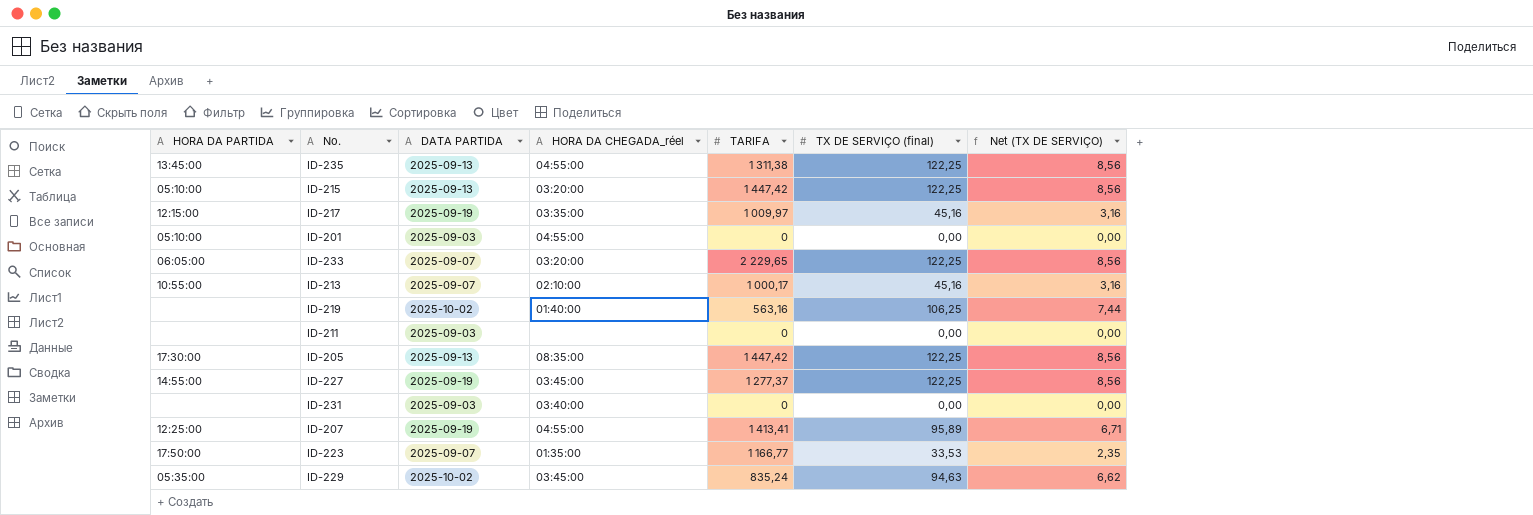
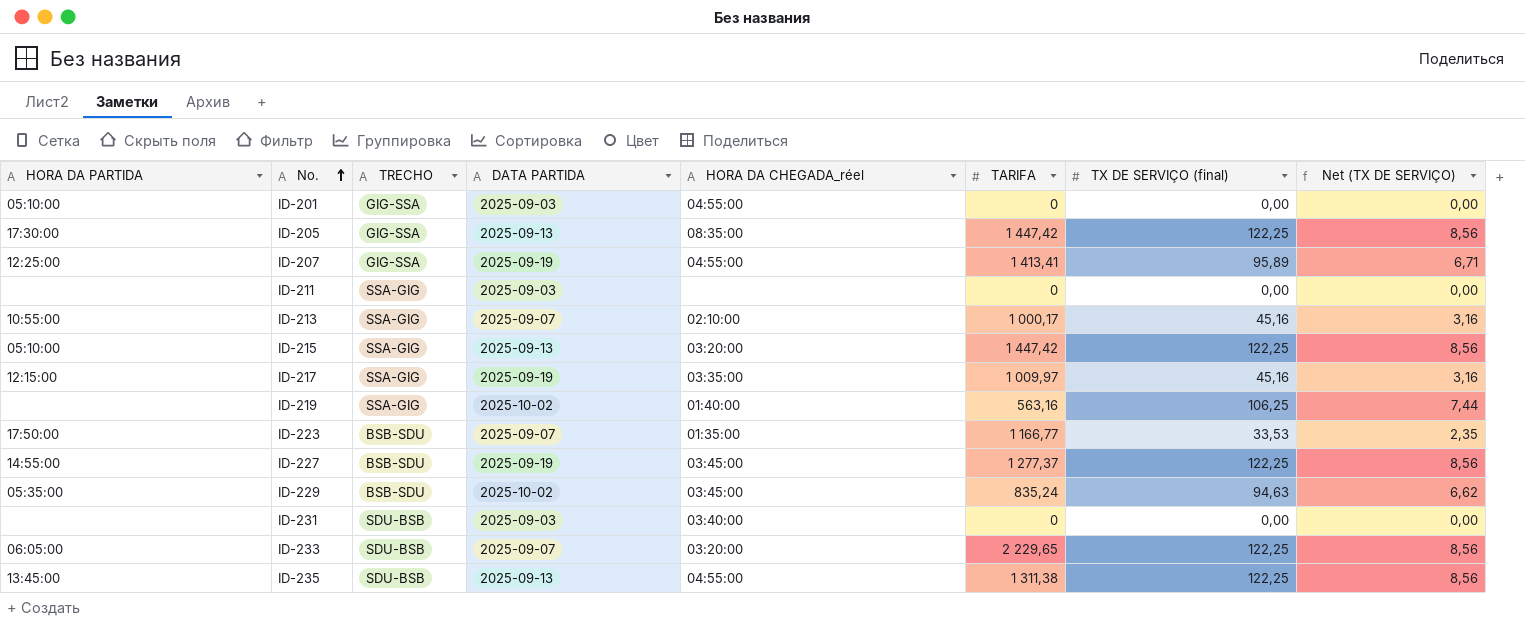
row order: none -> No. ascending
column TRECHO | position: none -> 3

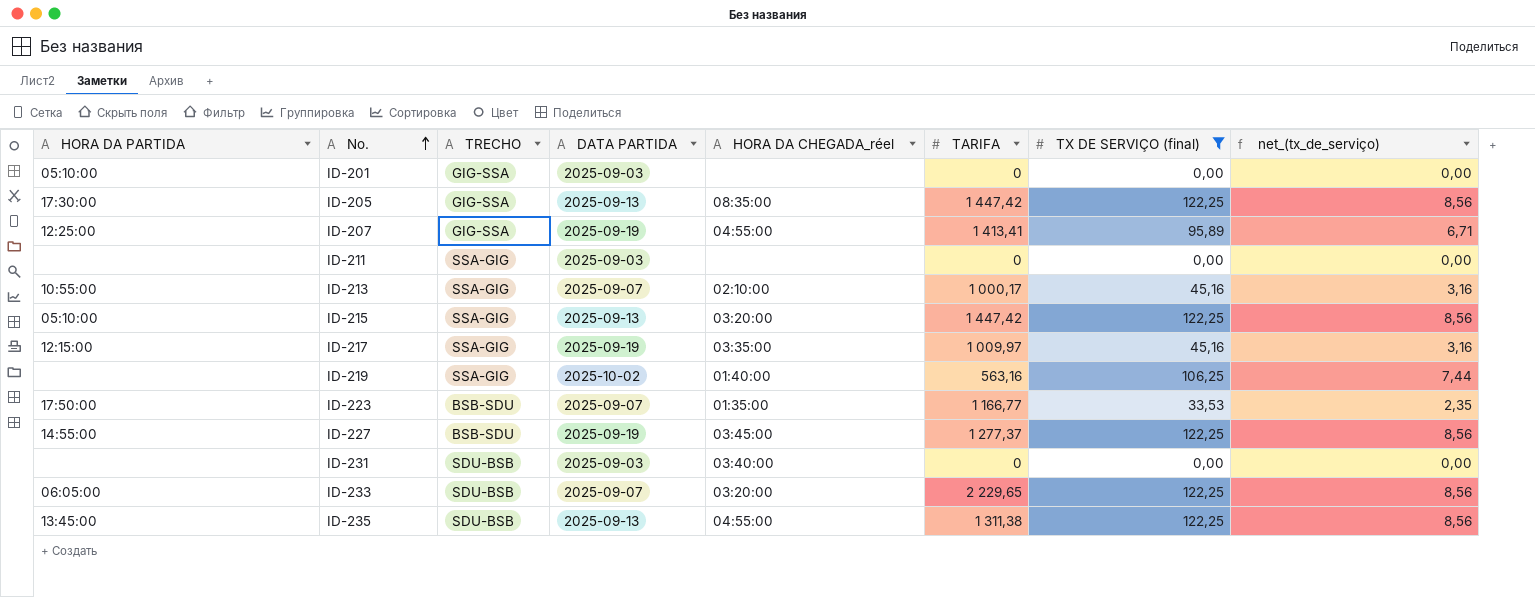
filter: none -> TX DE SERVIÇO (final) != 94,63
column name: Net (TX DE SERVIÇO) -> net_(tx_de_serviço)
ID-201 | HORA DA CHEGADA_réel: 04:55:00 -> none

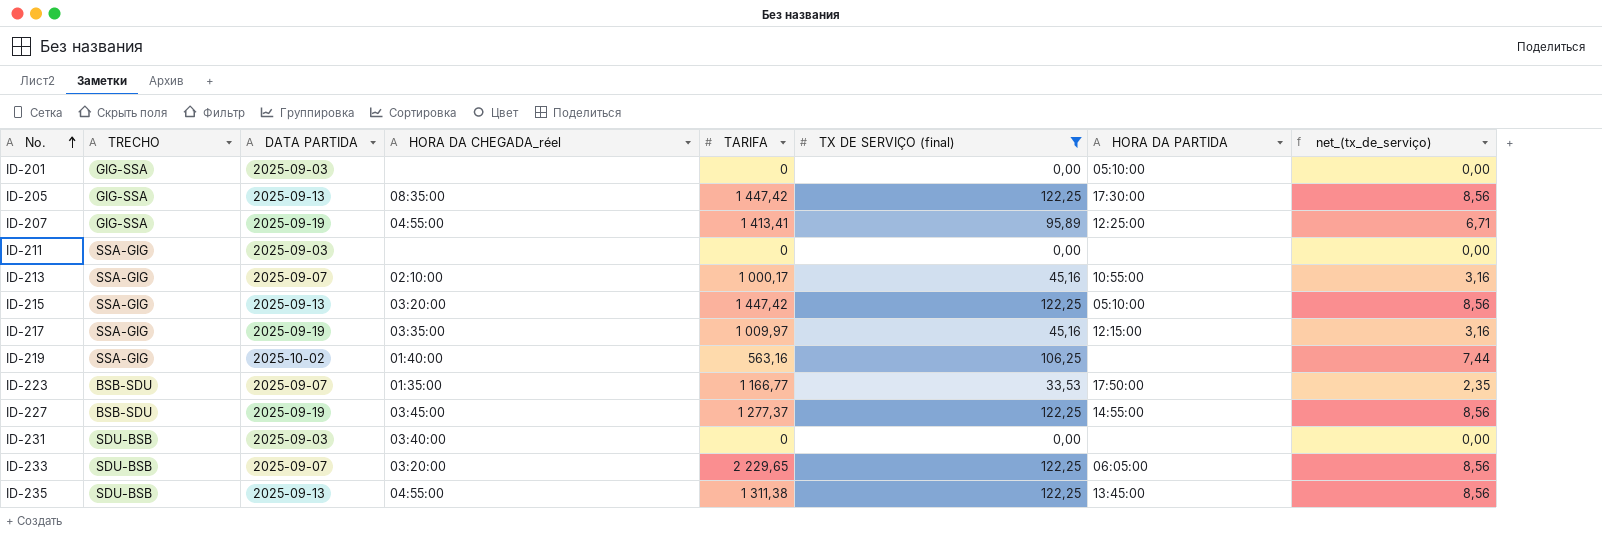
column HORA DA PARTIDA | position: 1 -> 7

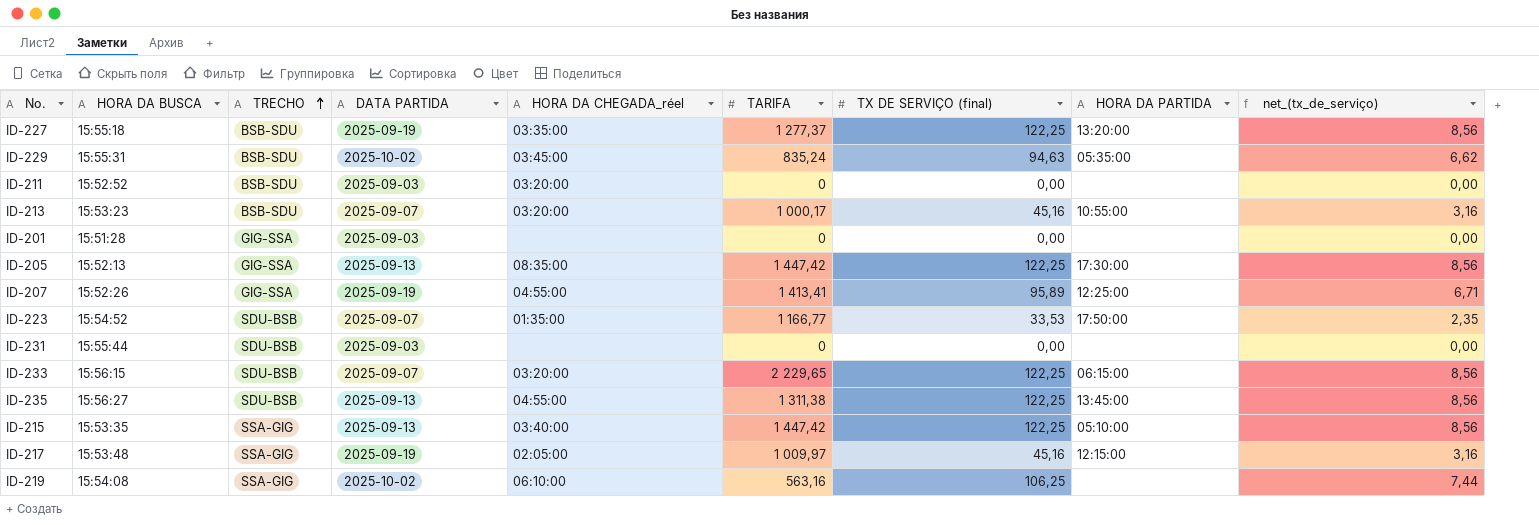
filter: TX DE SERVIÇO (final) != 94,63 -> none
row order: No. ascending -> TRECHO ascending
column HORA DA BUSCA | position: none -> 2
ID-227 | HORA DA CHEGADA_réel: 03:45:00 -> 03:35:00
ID-227 | HORA DA PARTIDA: 14:55:00 -> 13:20:00
ID-211 | TRECHO: SSA-GIG -> BSB-SDU
ID-211 | HORA DA CHEGADA_réel: none -> 03:20:00
ID-213 | TRECHO: SSA-GIG -> BSB-SDU
ID-213 | HORA DA CHEGADA_réel: 02:10:00 -> 03:20:00
ID-201 | HORA DA PARTIDA: 05:10:00 -> none
ID-223 | TRECHO: BSB-SDU -> SDU-BSB
ID-231 | HORA DA CHEGADA_réel: 03:40:00 -> none
ID-233 | HORA DA PARTIDA: 06:05:00 -> 06:15:00
ID-215 | HORA DA CHEGADA_réel: 03:20:00 -> 03:40:00
ID-217 | HORA DA CHEGADA_réel: 03:35:00 -> 02:05:00
ID-219 | HORA DA CHEGADA_réel: 01:40:00 -> 06:10:00

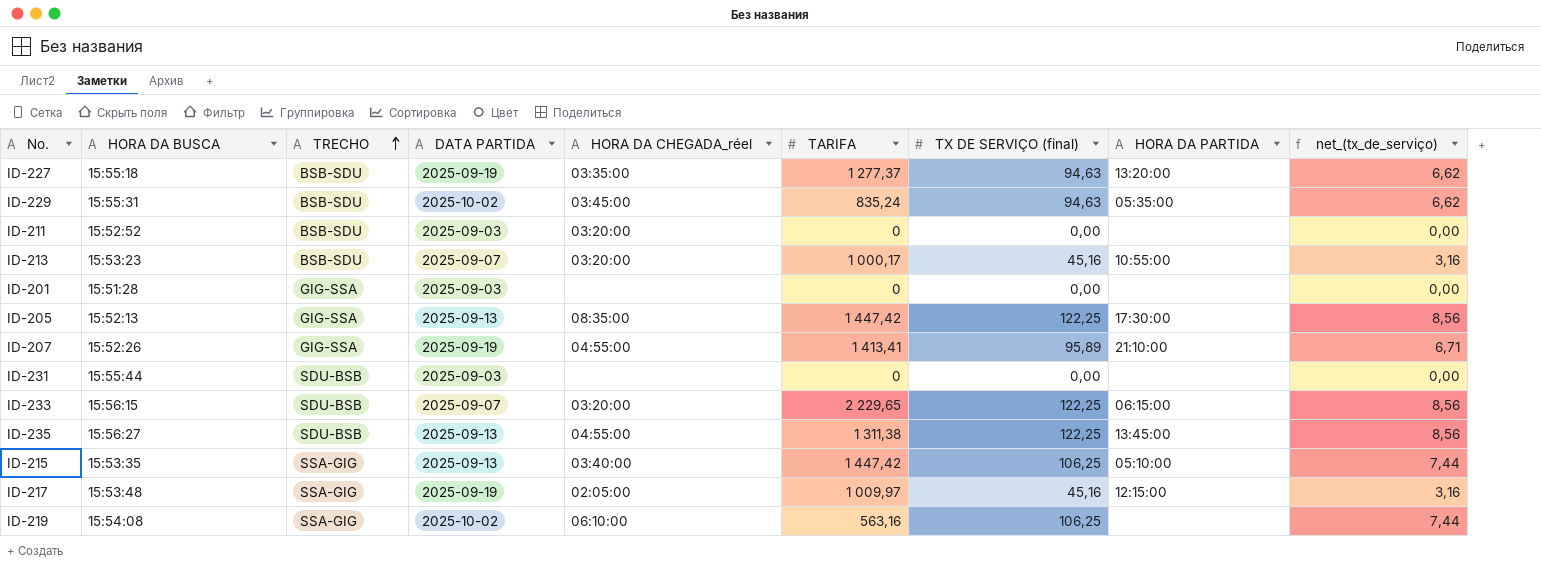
row ID-223: 15:54:52 | SDU-BSB | 2025-09-07 | 01:35:00 | 1 166,77 | 33,53 | 17:50:00 | 2,35 -> none
ID-227 | TX DE SERVIÇO (final): 122,25 -> 94,63
ID-227 | net_(tx_de_serviço): 8,56 -> 6,62
ID-207 | HORA DA PARTIDA: 12:25:00 -> 21:10:00
ID-215 | TX DE SERVIÇO (final): 122,25 -> 106,25
ID-215 | net_(tx_de_serviço): 8,56 -> 7,44

